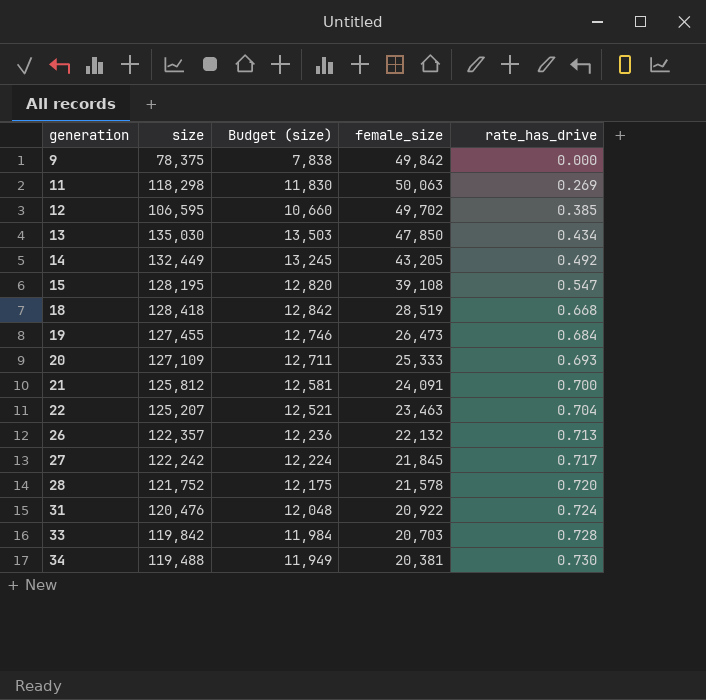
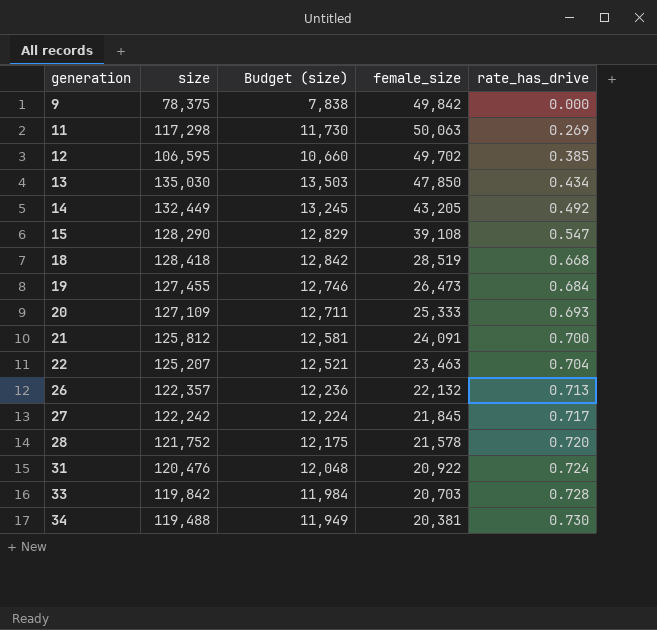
11 | size: 118,298 -> 117,298
11 | Budget (size): 11,830 -> 11,730
15 | size: 128,195 -> 128,290
15 | Budget (size): 12,820 -> 12,829

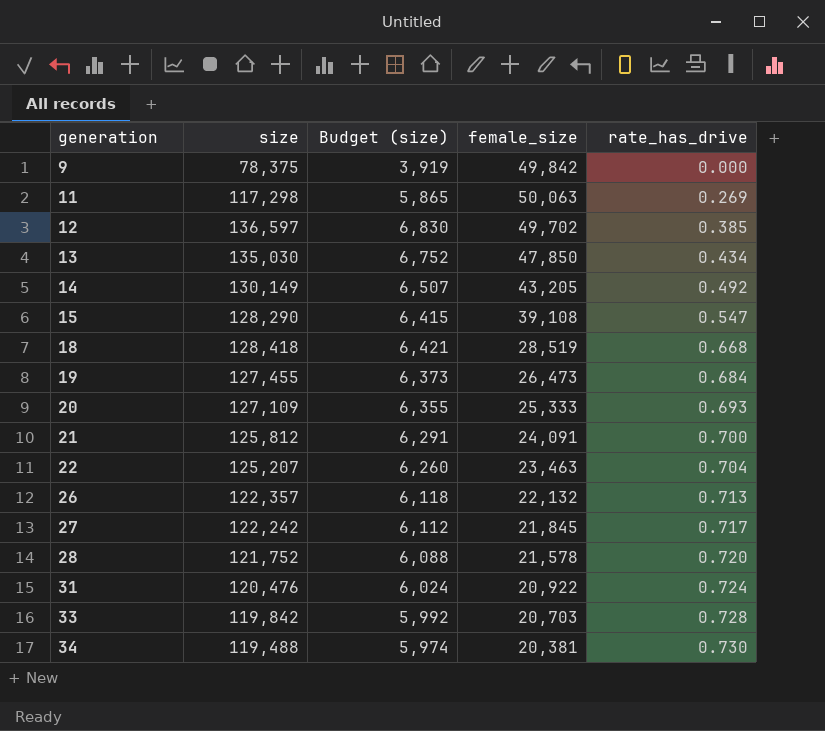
column Budget (size) | formula: [size] * 0.1 -> [size] * 0.05
12 | size: 106,595 -> 136,597
14 | size: 132,449 -> 130,149

